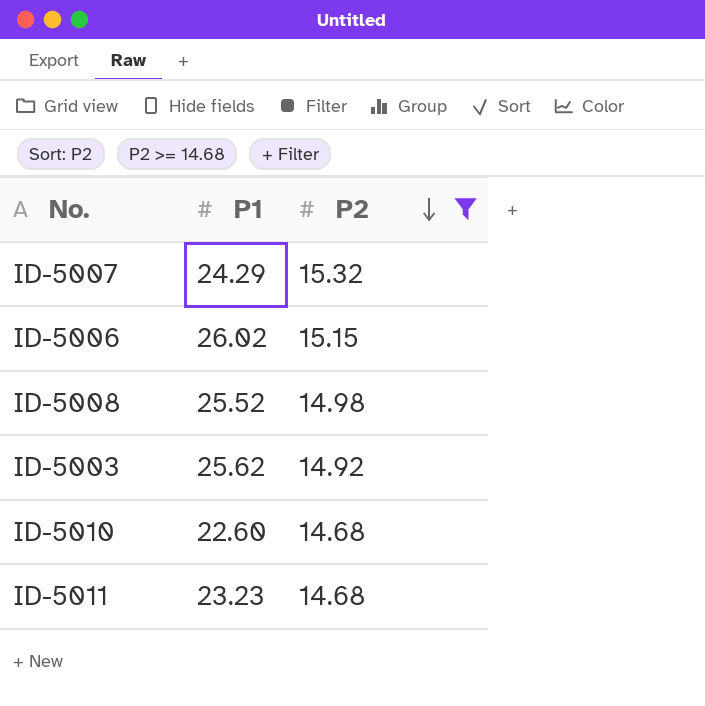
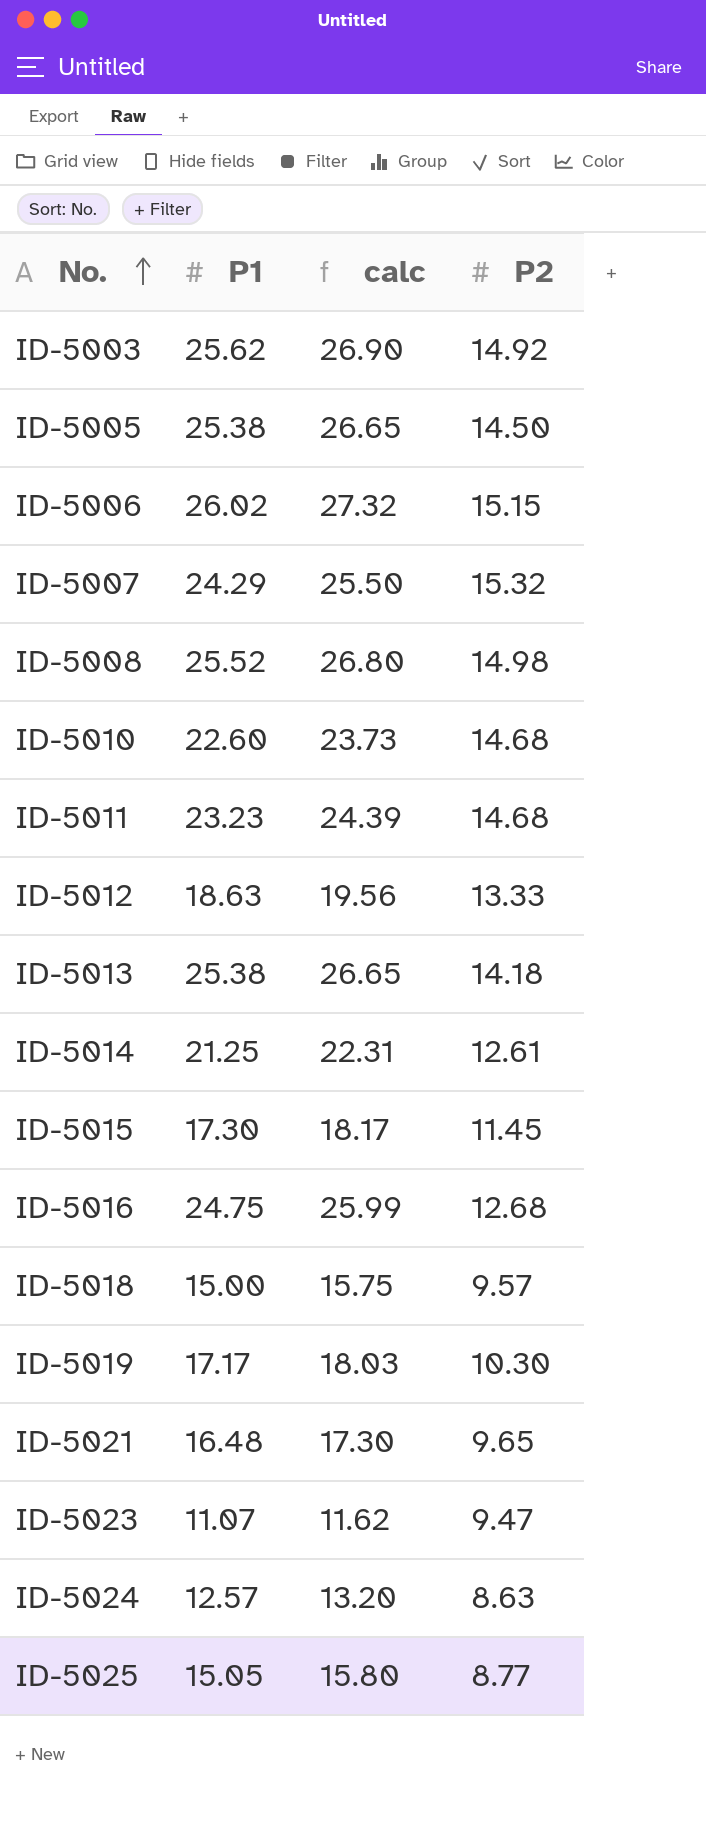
filter: P2 >= 14.68 -> none
row order: P2 descending -> No. ascending
column calc | formula: none -> [P1] * 1.05

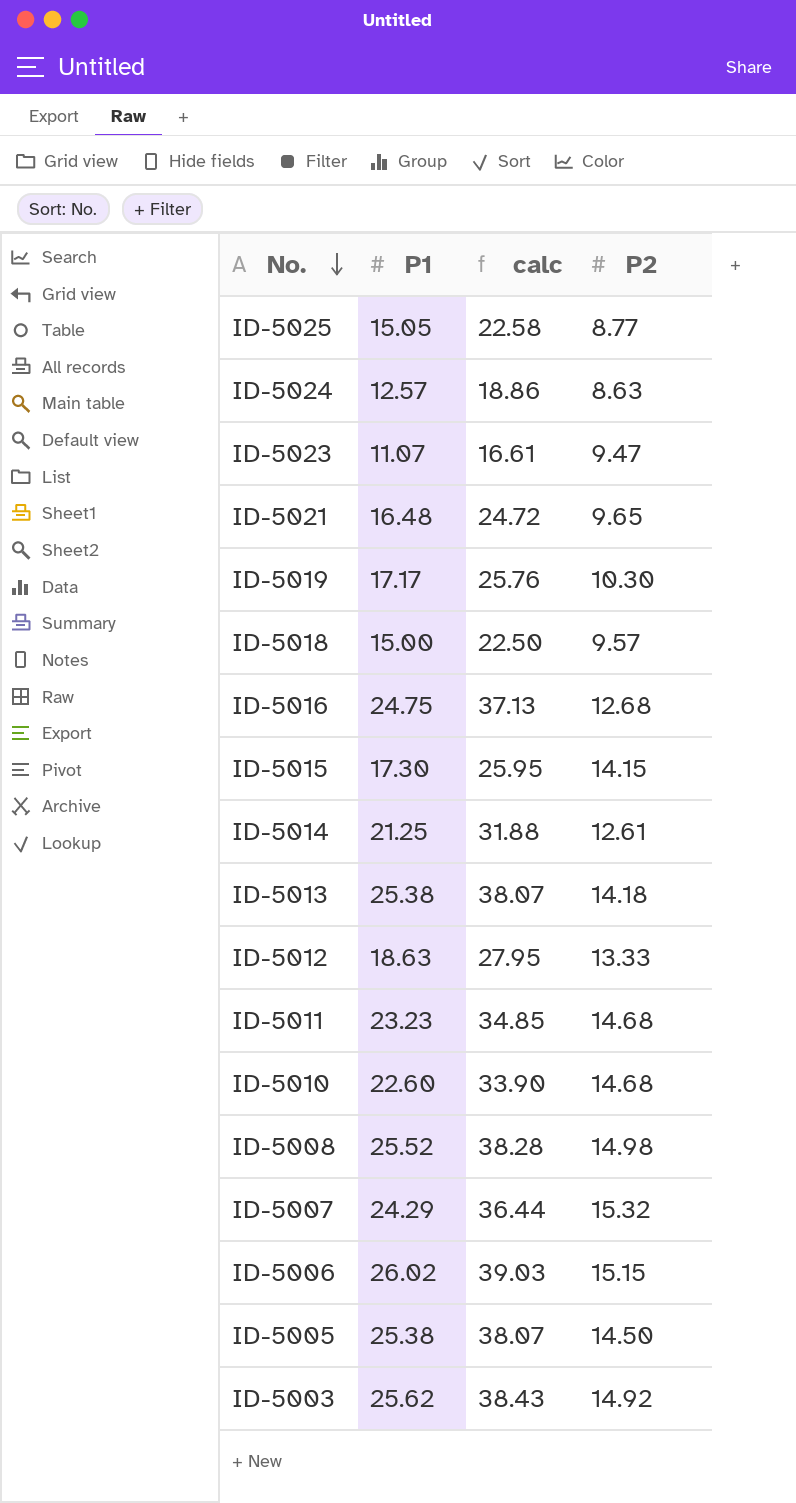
row order: No. ascending -> No. descending
column calc | formula: [P1] * 1.05 -> [P1] * 1.5
ID-5015 | P2: 11.45 -> 14.15

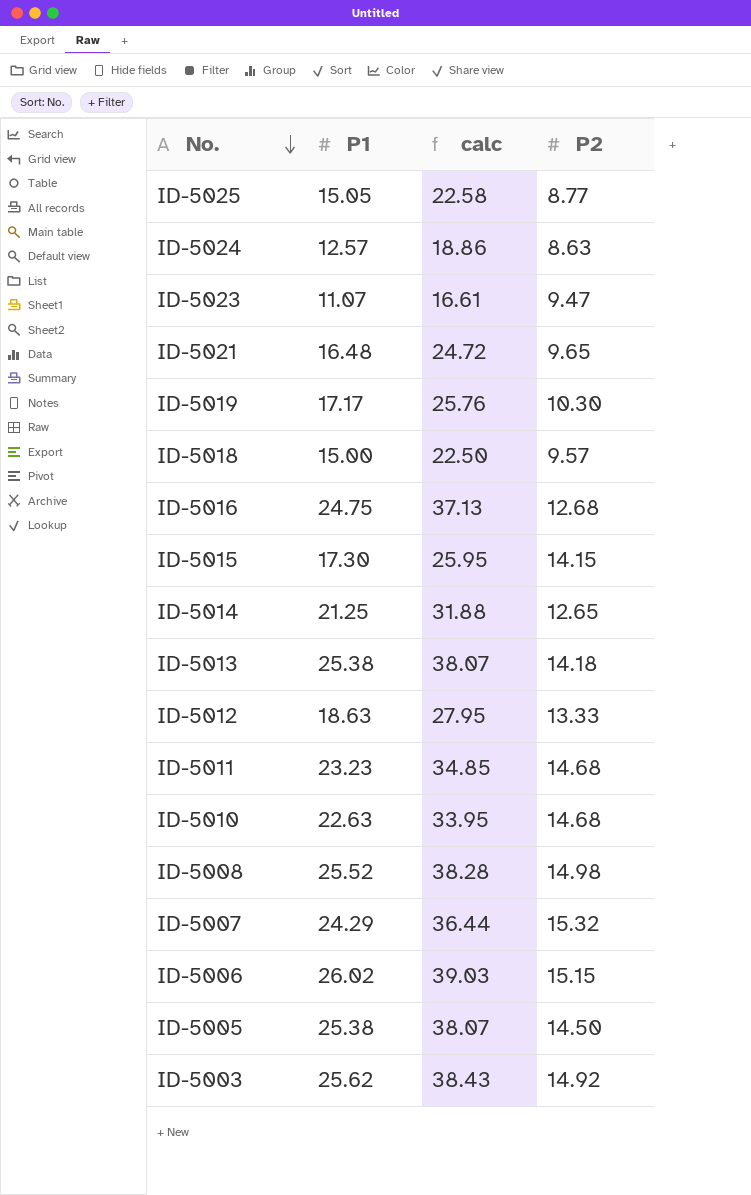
ID-5014 | P2: 12.61 -> 12.65
ID-5010 | P1: 22.60 -> 22.63
ID-5010 | calc: 33.90 -> 33.95

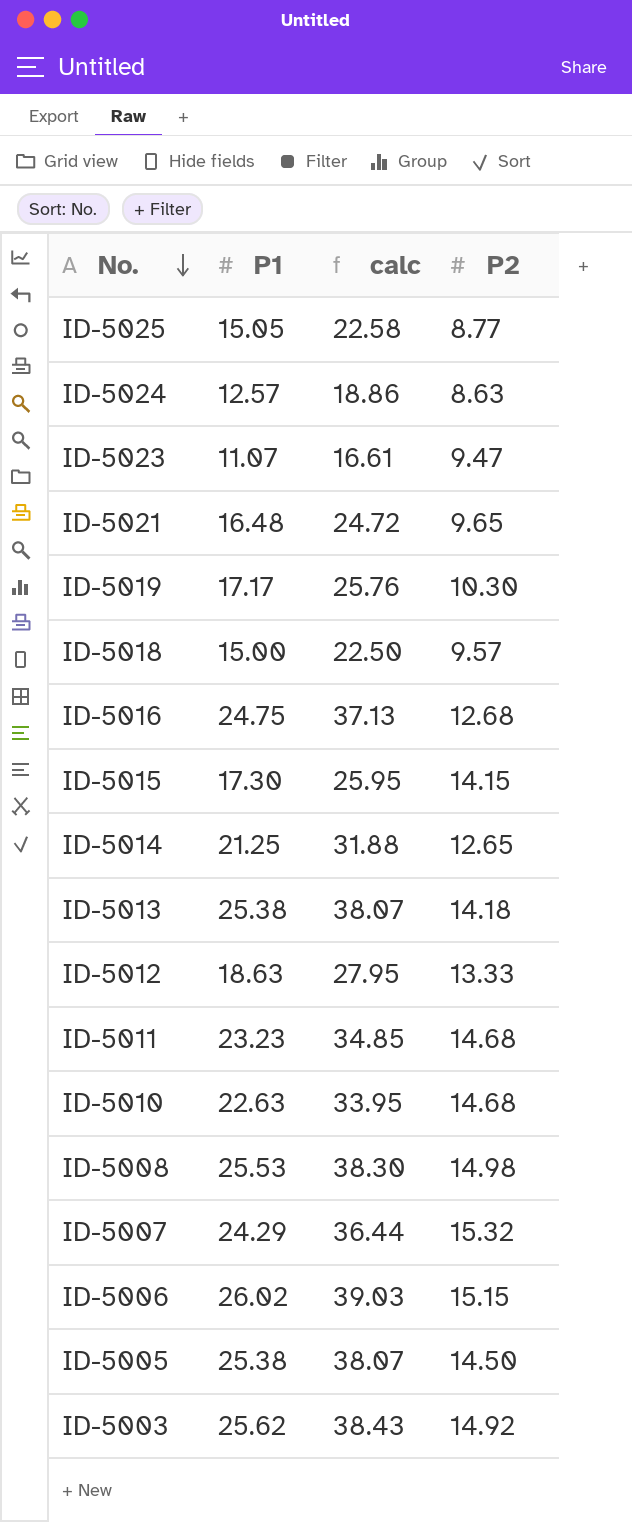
ID-5008 | P1: 25.52 -> 25.53
ID-5008 | calc: 38.28 -> 38.30

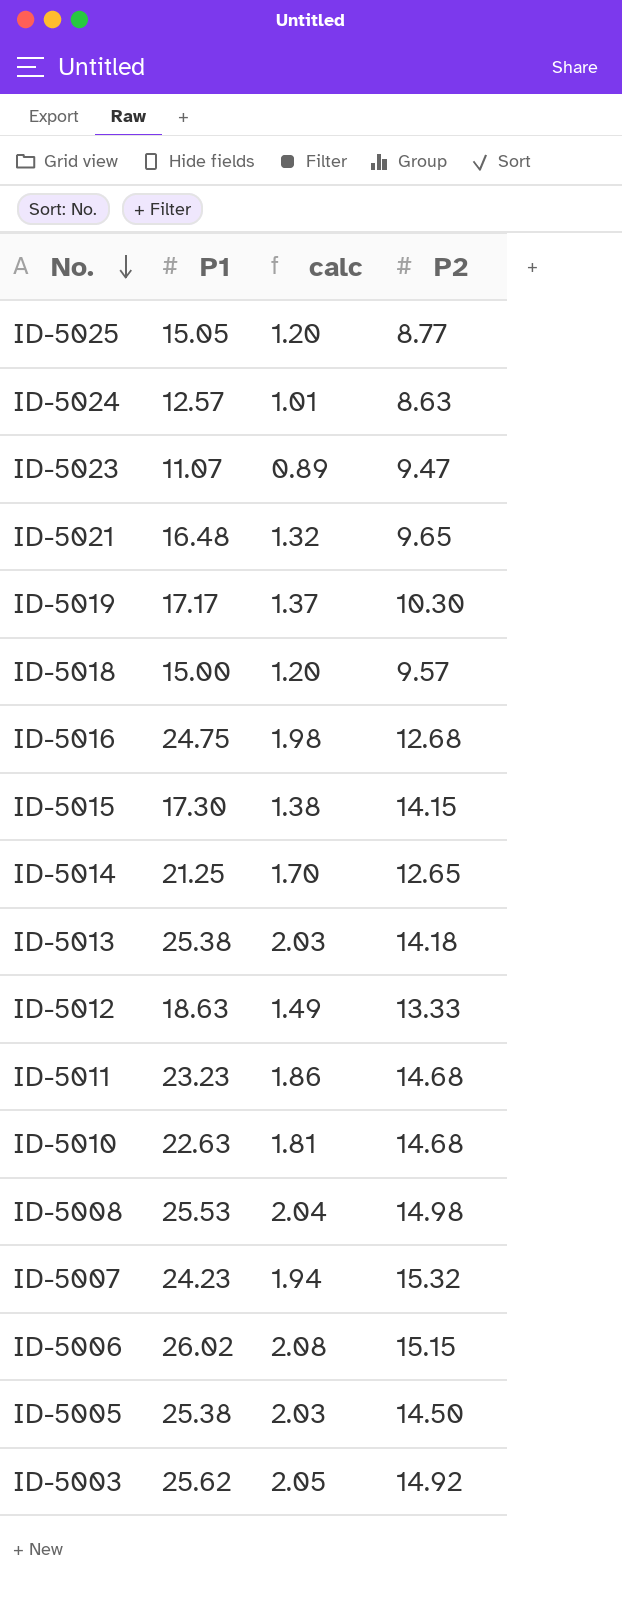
column calc | formula: [P1] * 1.5 -> [P1] * 0.08
ID-5007 | P1: 24.29 -> 24.23

